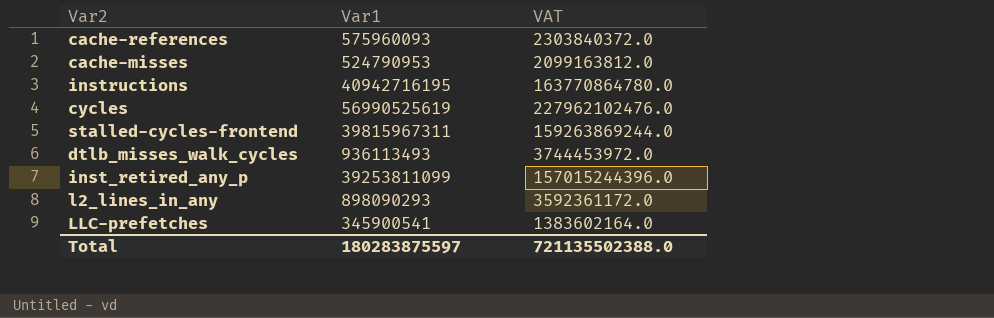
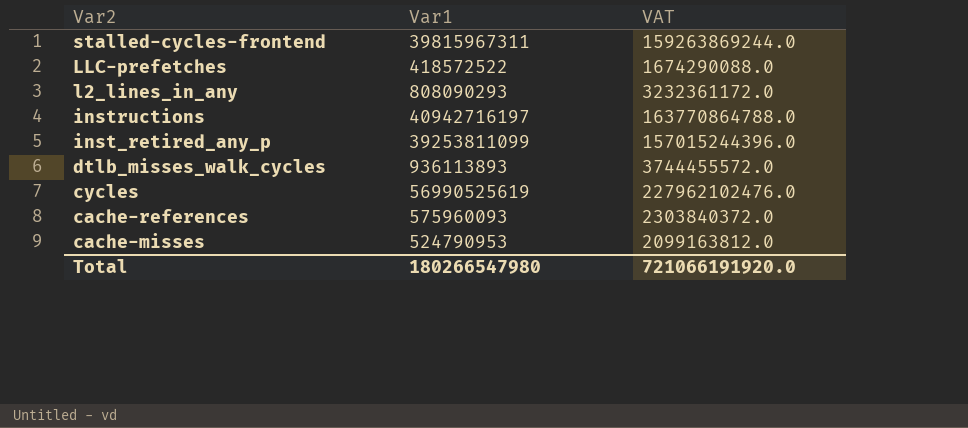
row order: none -> Var2 descending
LLC-prefetches | Var1: 345900541 -> 418572522
LLC-prefetches | VAT: 1383602164.0 -> 1674290088.0
l2_lines_in_any | Var1: 898090293 -> 808090293
l2_lines_in_any | VAT: 3592361172.0 -> 3232361172.0
instructions | Var1: 40942716195 -> 40942716197
instructions | VAT: 163770864780.0 -> 163770864788.0
dtlb_misses_walk_cycles | Var1: 936113493 -> 936113893
dtlb_misses_walk_cycles | VAT: 3744453972.0 -> 3744455572.0
Total | Var1: 180283875597 -> 180266547980
Total | VAT: 721135502388.0 -> 721066191920.0

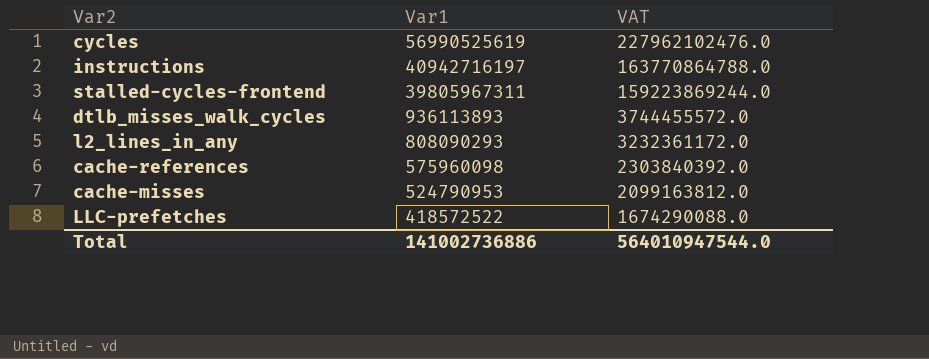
row order: Var2 descending -> Var1 descending
row inst_retired_any_p: 39253811099 | 157015244396.0 -> none
stalled-cycles-frontend | Var1: 39815967311 -> 39805967311
stalled-cycles-frontend | VAT: 159263869244.0 -> 159223869244.0
cache-references | Var1: 575960093 -> 575960098
cache-references | VAT: 2303840372.0 -> 2303840392.0
Total | Var1: 180266547980 -> 141002736886
Total | VAT: 721066191920.0 -> 564010947544.0

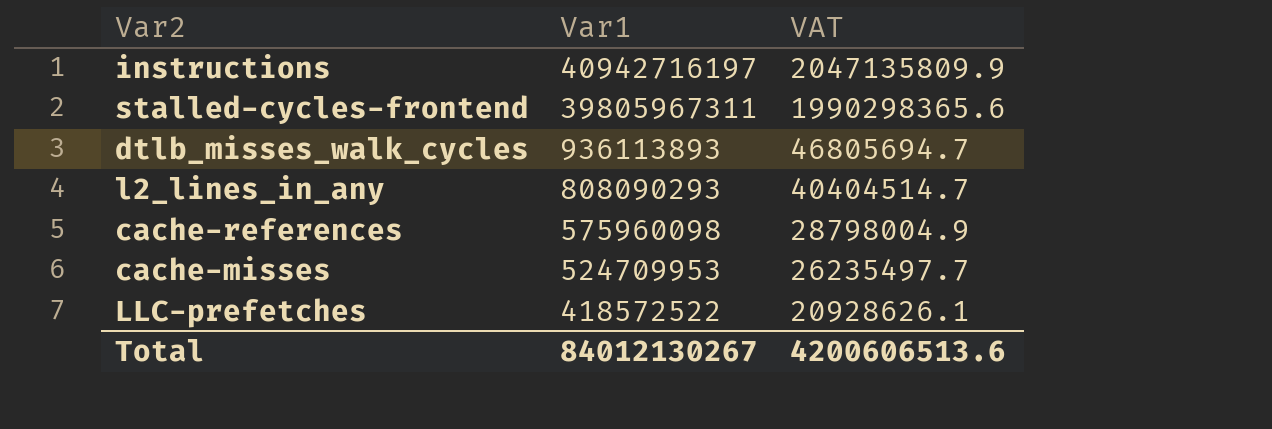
column VAT | formula: [Var1] * 4 -> [Var1] * 0.05
row cycles: 56990525619 | 227962102476.0 -> none
cache-misses | Var1: 524790953 -> 524709953
Total | Var1: 141002736886 -> 84012130267
Total | VAT: 564010947544.0 -> 4200606513.6

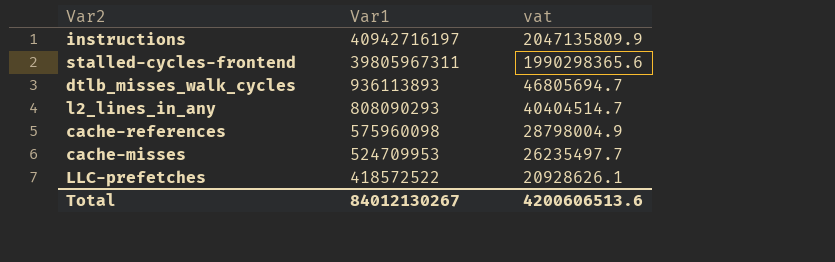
column name: VAT -> vat

